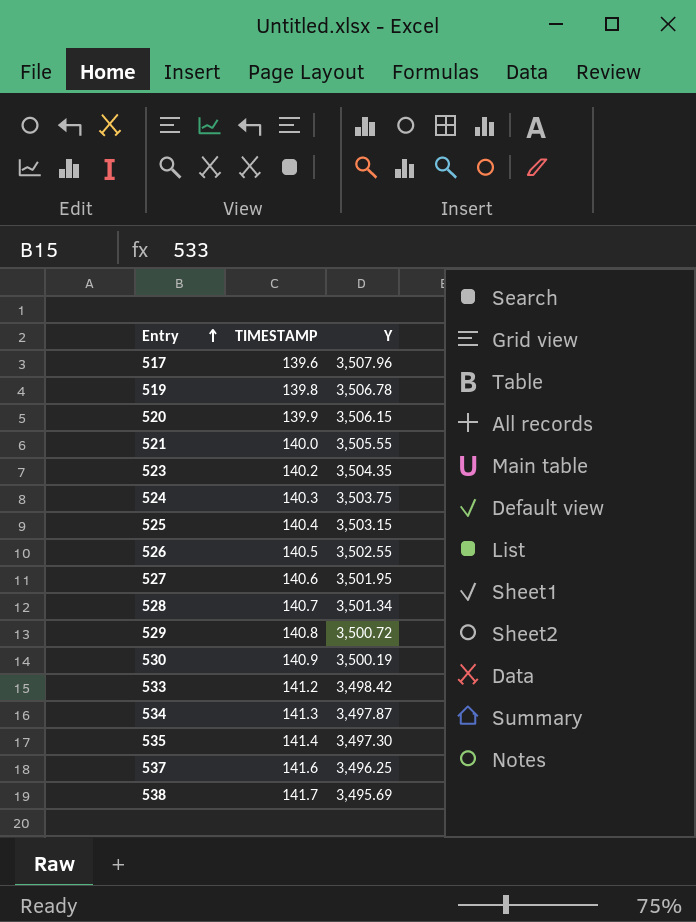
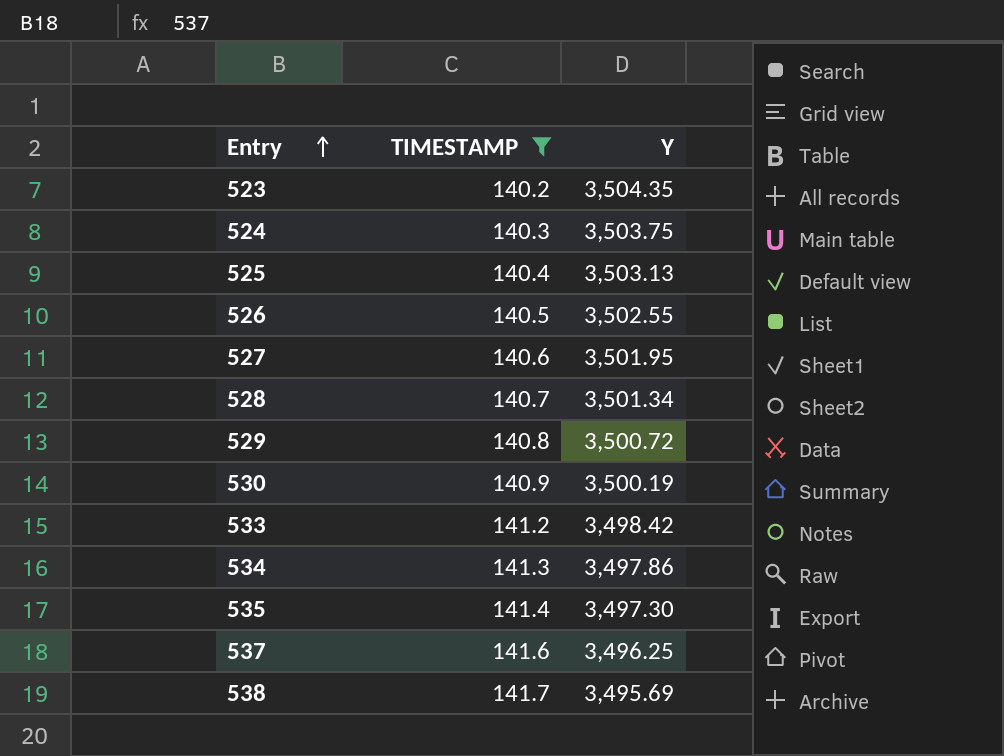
filter: none -> TIMESTAMP >= 140.2
525 | Y: 3,503.15 -> 3,503.13
534 | Y: 3,497.87 -> 3,497.86

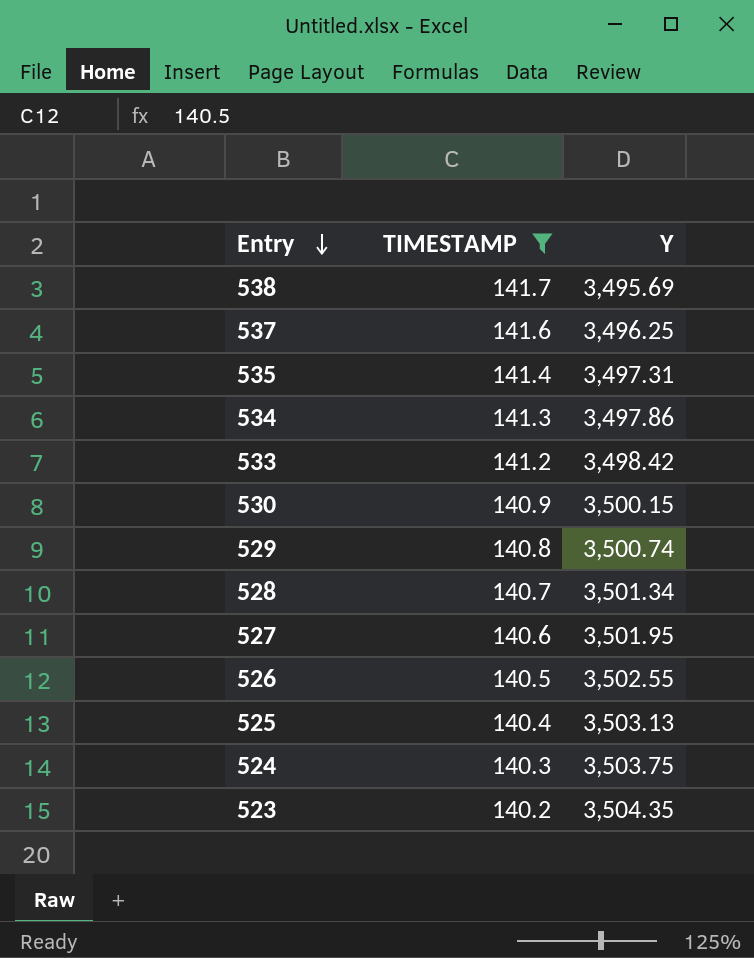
row order: Entry ascending -> Entry descending
535 | Y: 3,497.30 -> 3,497.31
530 | Y: 3,500.19 -> 3,500.15
529 | Y: 3,500.72 -> 3,500.74

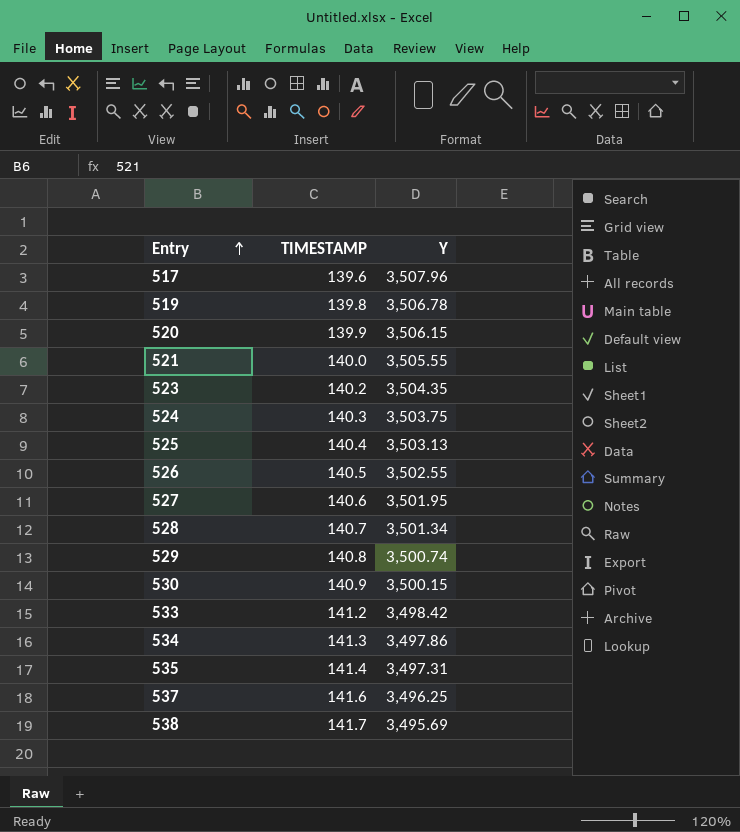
filter: TIMESTAMP >= 140.2 -> none
row order: Entry descending -> Entry ascending

